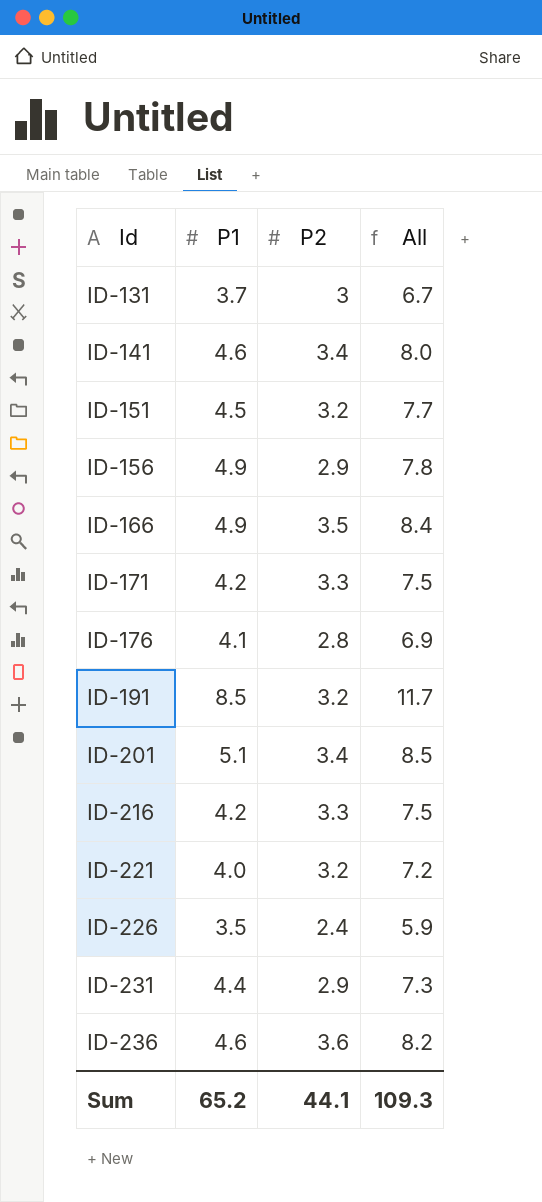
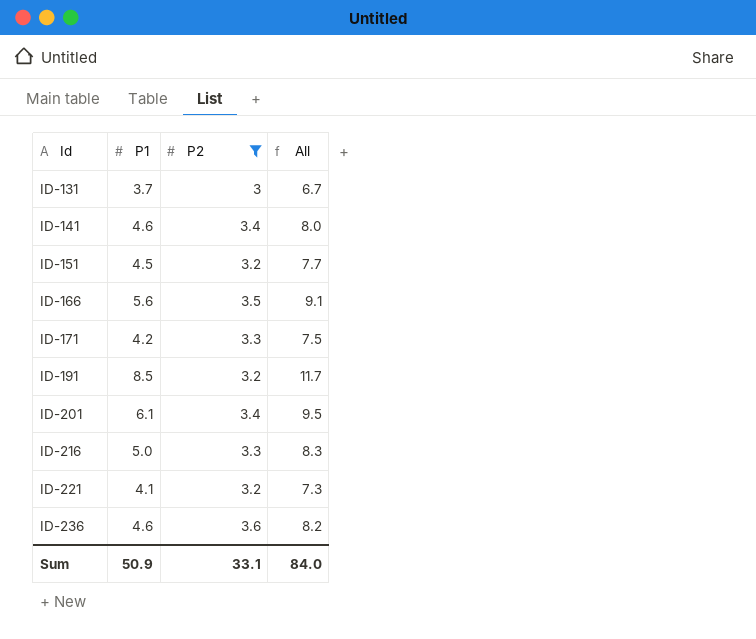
filter: none -> P2 >= 3
ID-166 | P1: 4.9 -> 5.6
ID-166 | All: 8.4 -> 9.1
ID-201 | P1: 5.1 -> 6.1
ID-201 | All: 8.5 -> 9.5
ID-216 | P1: 4.2 -> 5.0
ID-216 | All: 7.5 -> 8.3
ID-221 | P1: 4.0 -> 4.1
ID-221 | All: 7.2 -> 7.3
Sum | P1: 65.2 -> 50.9
Sum | P2: 44.1 -> 33.1
Sum | All: 109.3 -> 84.0

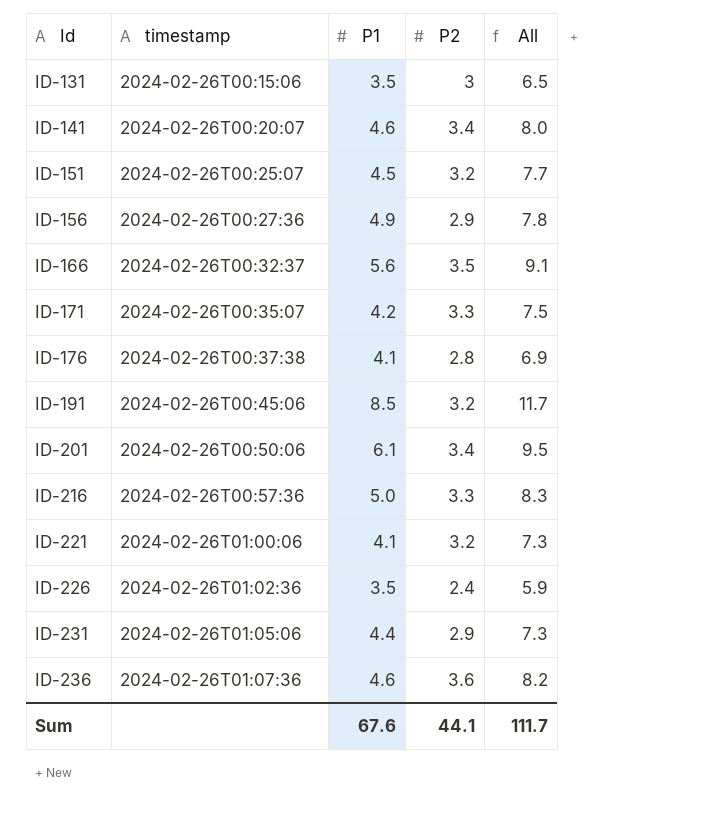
filter: P2 >= 3 -> none
column timestamp | position: none -> 2
ID-131 | P1: 3.7 -> 3.5
ID-131 | All: 6.7 -> 6.5
Sum | P1: 50.9 -> 67.6
Sum | P2: 33.1 -> 44.1
Sum | All: 84.0 -> 111.7

